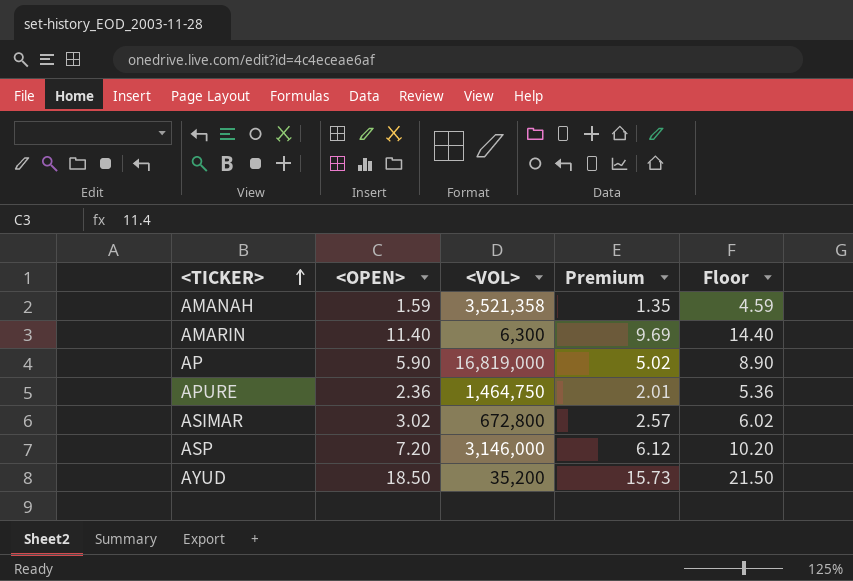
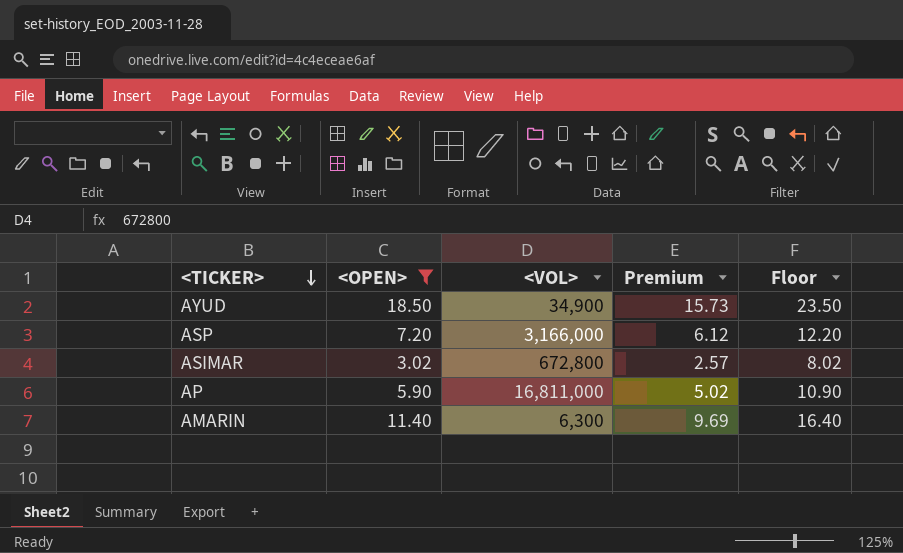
filter: none -> <OPEN> >= 3.02
row order: <TICKER> ascending -> <TICKER> descending
column Floor | formula: [<OPEN>] + 3 -> [<OPEN>] + 5
AYUD | <VOL>: 35,200 -> 34,900
ASP | <VOL>: 3,146,000 -> 3,166,000
AP | <VOL>: 16,819,000 -> 16,811,000

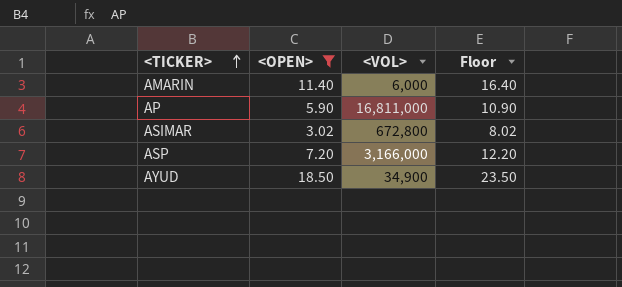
row order: <TICKER> descending -> <TICKER> ascending
column Premium | formula: [<OPEN>] * 0.85 -> none
AMARIN | <VOL>: 6,300 -> 6,000

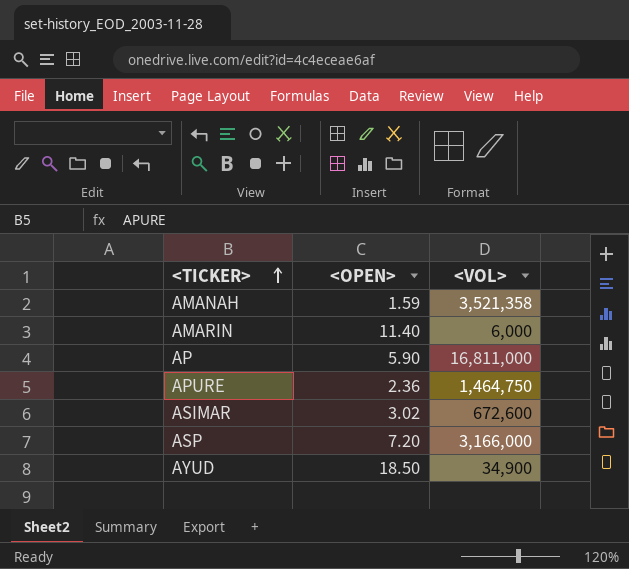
filter: <OPEN> >= 3.02 -> none
column Floor | formula: [<OPEN>] + 5 -> none
ASIMAR | <VOL>: 672,800 -> 672,600

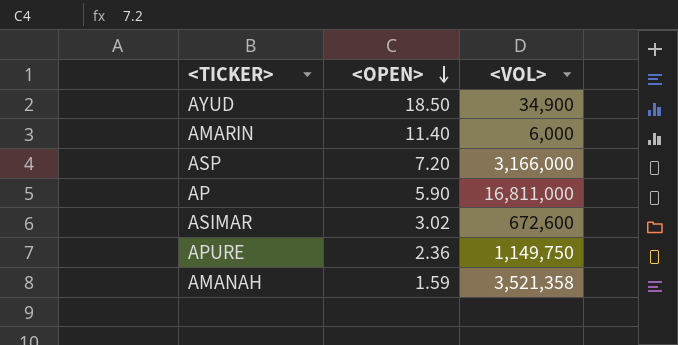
row order: <TICKER> ascending -> <OPEN> descending
APURE | <VOL>: 1,464,750 -> 1,149,750

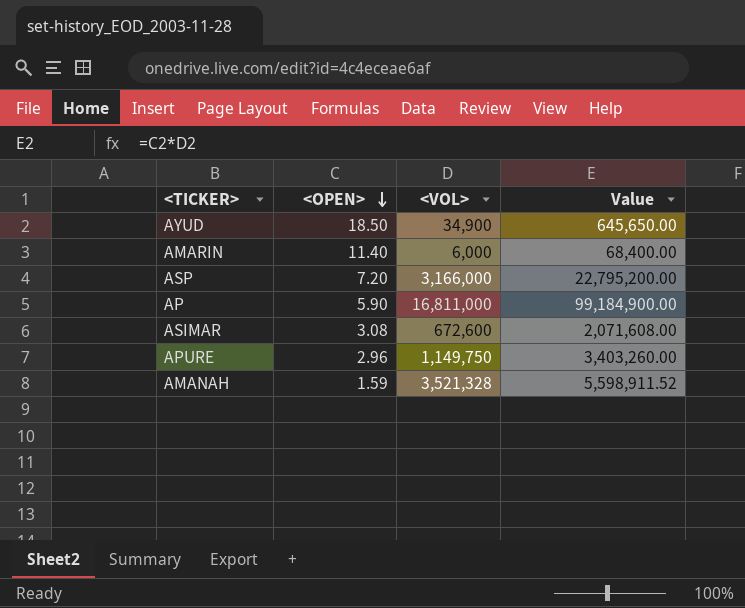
column Value | formula: none -> [<OPEN>] * [<VOL>]
ASIMAR | <OPEN>: 3.02 -> 3.08
APURE | <OPEN>: 2.36 -> 2.96
AMANAH | <VOL>: 3,521,358 -> 3,521,328

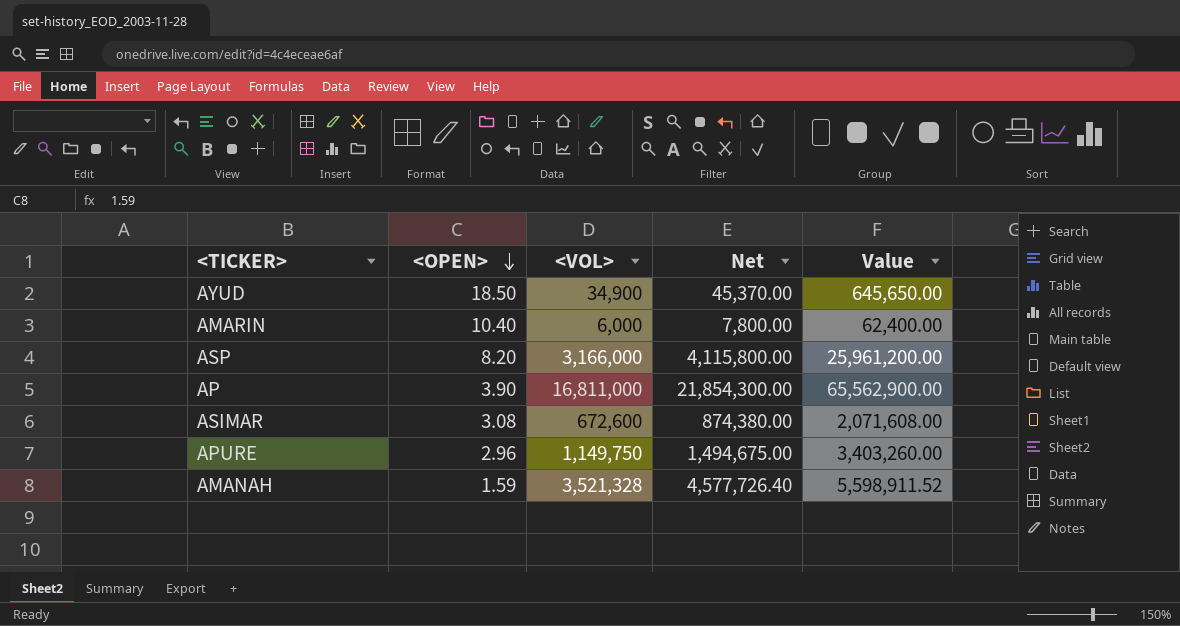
column Net | formula: none -> [<VOL>] * 1.3
AMARIN | <OPEN>: 11.40 -> 10.40
AMARIN | Value: 68,400.00 -> 62,400.00
ASP | <OPEN>: 7.20 -> 8.20
ASP | Value: 22,795,200.00 -> 25,961,200.00
AP | <OPEN>: 5.90 -> 3.90
AP | Value: 99,184,900.00 -> 65,562,900.00

